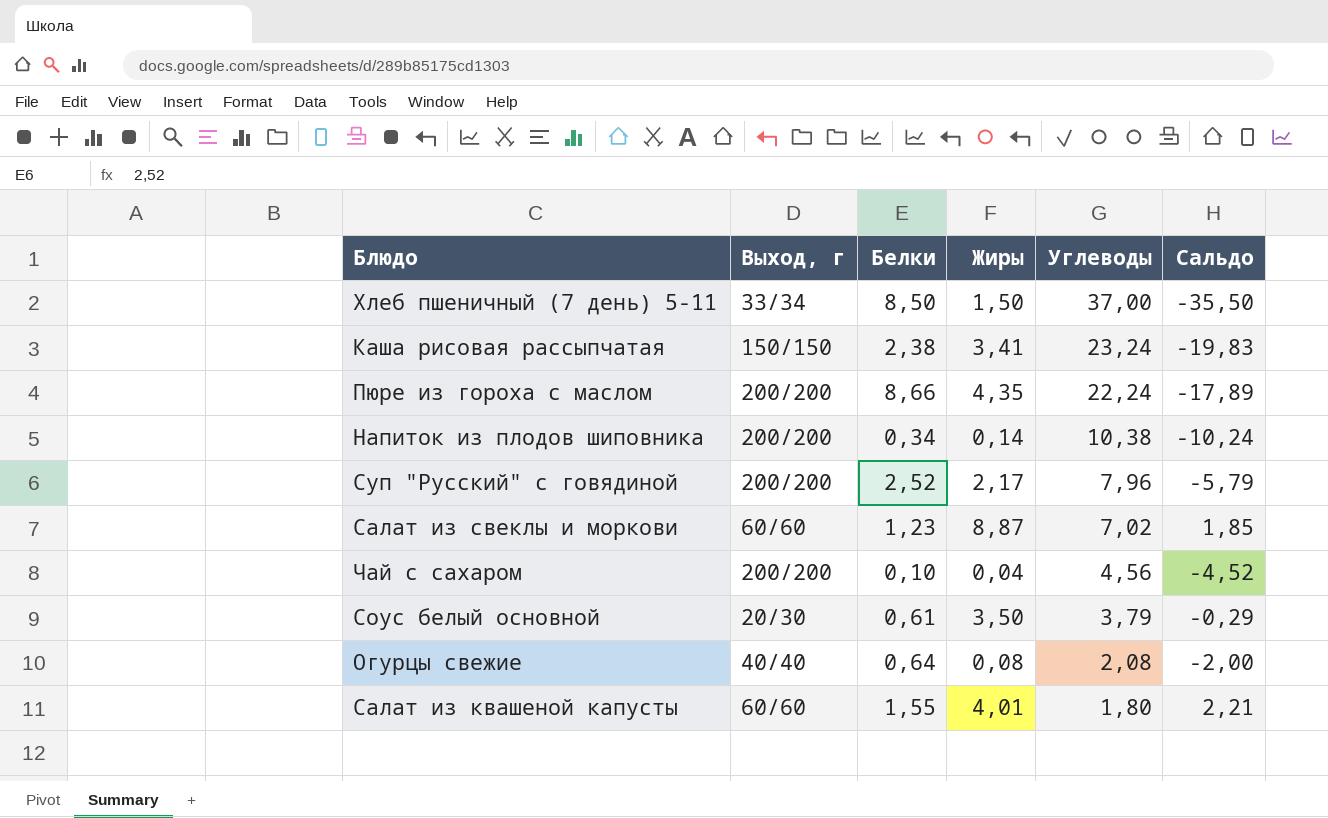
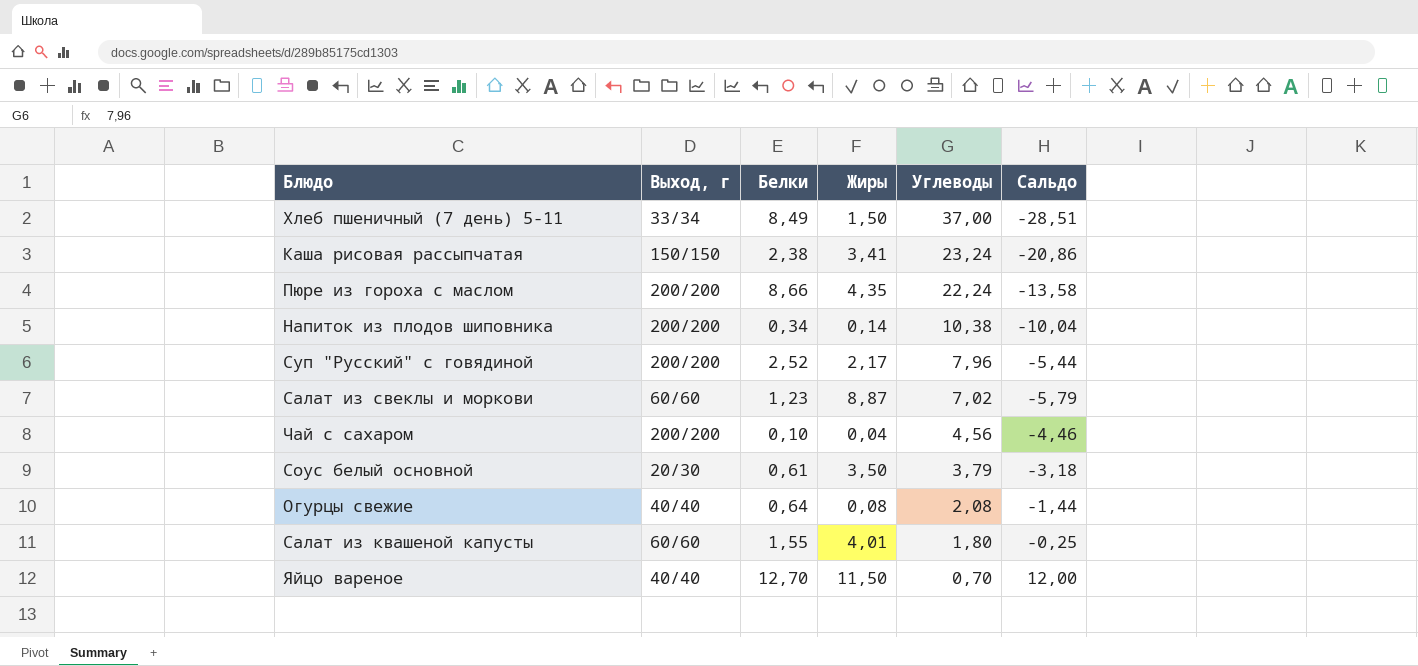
column Сальдо | formula: [Жиры] - [Углеводы] -> [Белки] - [Углеводы]
Хлеб пшеничный (7 день) 5-11 | Белки: 8,50 -> 8,49
row Яйцо вареное: none -> 40/40 | 12,70 | 11,50 | 0,70 | 12,00

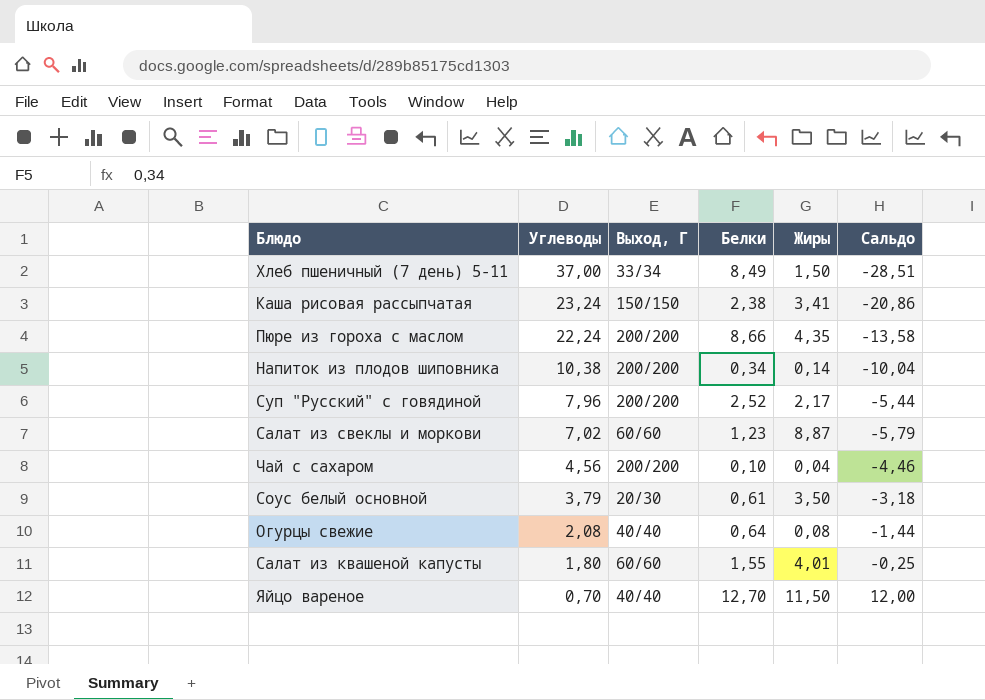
column Углеводы | position: 5 -> 2
column name: Выход, г -> Выход, Г

